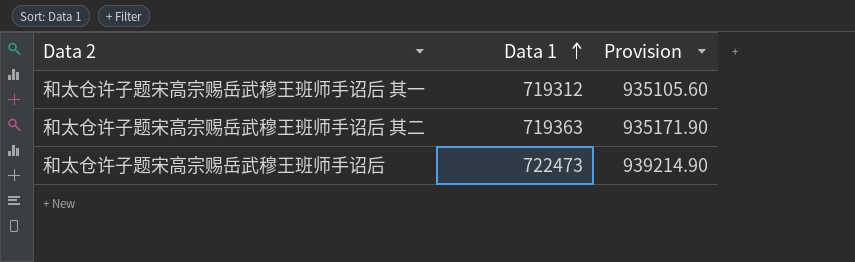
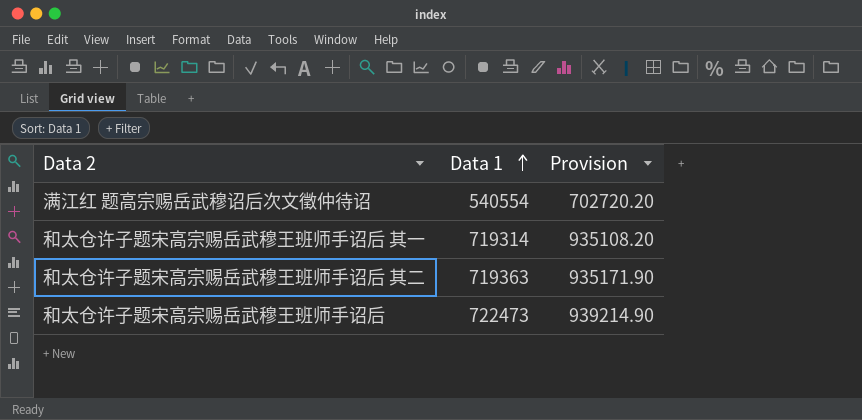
row 满江红 题高宗赐岳武穆诏后次文徵仲待诏: none -> 540554 | 702720.20
和太仓许子题宋高宗赐岳武穆王班师手诏后 其一 | Data 1: 719312 -> 719314
和太仓许子题宋高宗赐岳武穆王班师手诏后 其一 | Provision: 935105.60 -> 935108.20

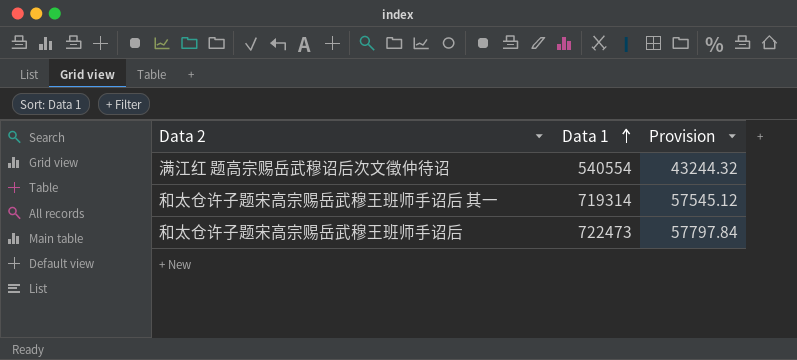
column Provision | formula: [Data 1] * 1.3 -> [Data 1] * 0.08
row 和太仓许子题宋高宗赐岳武穆王班师手诏后 其二: 719363 | 935171.90 -> none

